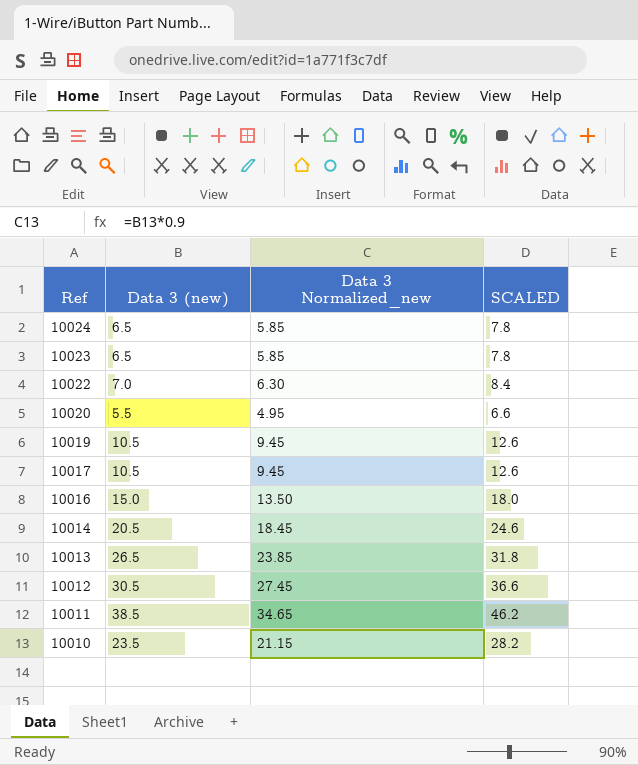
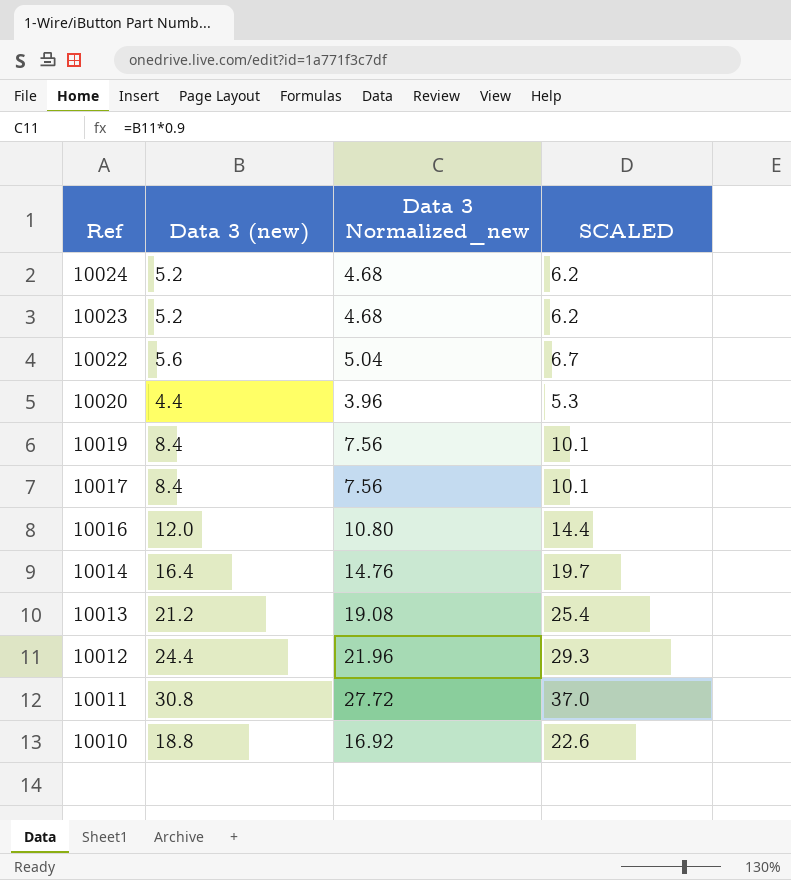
10024 | Data 3 (new): 6.5 -> 5.2
10024 | Data 3 Normalized_new: 5.85 -> 4.68
10024 | SCALED: 7.8 -> 6.2
10023 | Data 3 (new): 6.5 -> 5.2
10023 | Data 3 Normalized_new: 5.85 -> 4.68
10023 | SCALED: 7.8 -> 6.2
10022 | Data 3 (new): 7.0 -> 5.6
10022 | Data 3 Normalized_new: 6.30 -> 5.04
10022 | SCALED: 8.4 -> 6.7
10020 | Data 3 (new): 5.5 -> 4.4
10020 | Data 3 Normalized_new: 4.95 -> 3.96
10020 | SCALED: 6.6 -> 5.3
10019 | Data 3 (new): 10.5 -> 8.4
10019 | Data 3 Normalized_new: 9.45 -> 7.56
10019 | SCALED: 12.6 -> 10.1
10017 | Data 3 (new): 10.5 -> 8.4
10017 | Data 3 Normalized_new: 9.45 -> 7.56
10017 | SCALED: 12.6 -> 10.1
10016 | Data 3 (new): 15.0 -> 12.0
10016 | Data 3 Normalized_new: 13.50 -> 10.80
10016 | SCALED: 18.0 -> 14.4
10014 | Data 3 (new): 20.5 -> 16.4
10014 | Data 3 Normalized_new: 18.45 -> 14.76
10014 | SCALED: 24.6 -> 19.7
10013 | Data 3 (new): 26.5 -> 21.2
10013 | Data 3 Normalized_new: 23.85 -> 19.08
10013 | SCALED: 31.8 -> 25.4
10012 | Data 3 (new): 30.5 -> 24.4
10012 | Data 3 Normalized_new: 27.45 -> 21.96
10012 | SCALED: 36.6 -> 29.3
10011 | Data 3 (new): 38.5 -> 30.8
10011 | Data 3 Normalized_new: 34.65 -> 27.72
10011 | SCALED: 46.2 -> 37.0
10010 | Data 3 (new): 23.5 -> 18.8
10010 | Data 3 Normalized_new: 21.15 -> 16.92
10010 | SCALED: 28.2 -> 22.6

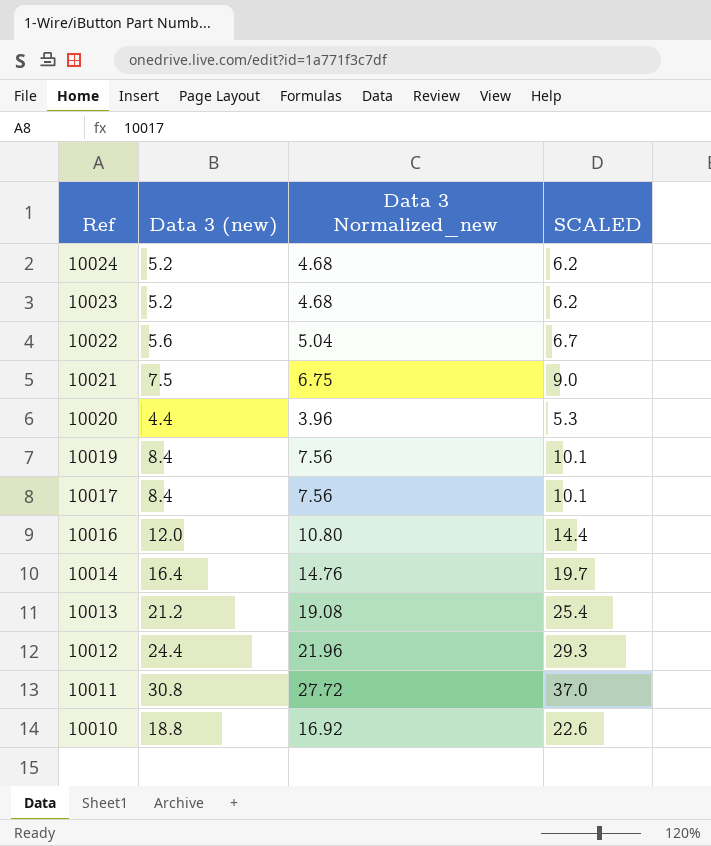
row 10021: none -> 7.5 | 6.75 | 9.0

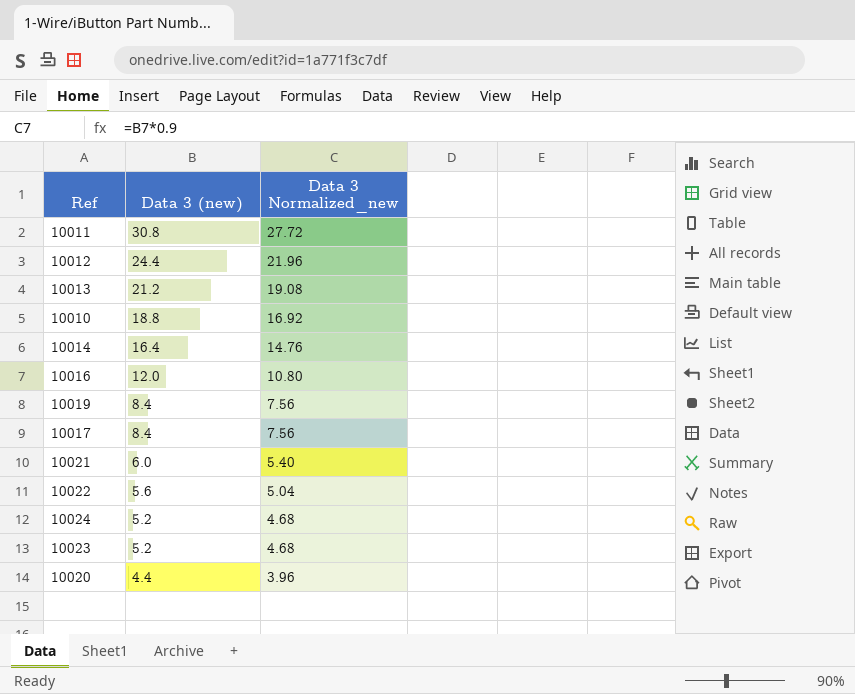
row order: Ref descending -> Data 3 (new) descending
column SCALED | formula: [Data 3 (new)] * 1.2 -> none
10021 | Data 3 (new): 7.5 -> 6.0
10021 | Data 3 Normalized_new: 6.75 -> 5.40

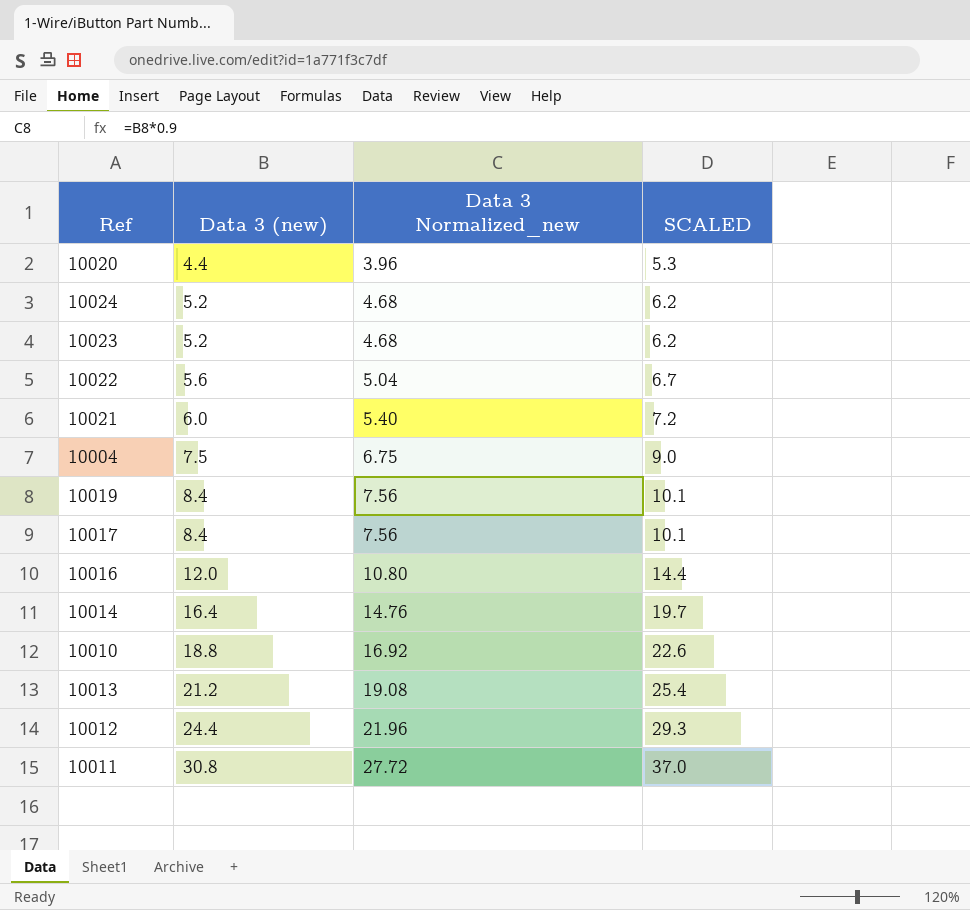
row order: Data 3 (new) descending -> Data 3 (new) ascending
column SCALED | formula: none -> [Data 3 (new)] * 1.2
row 10004: none -> 7.5 | 6.75 | 9.0

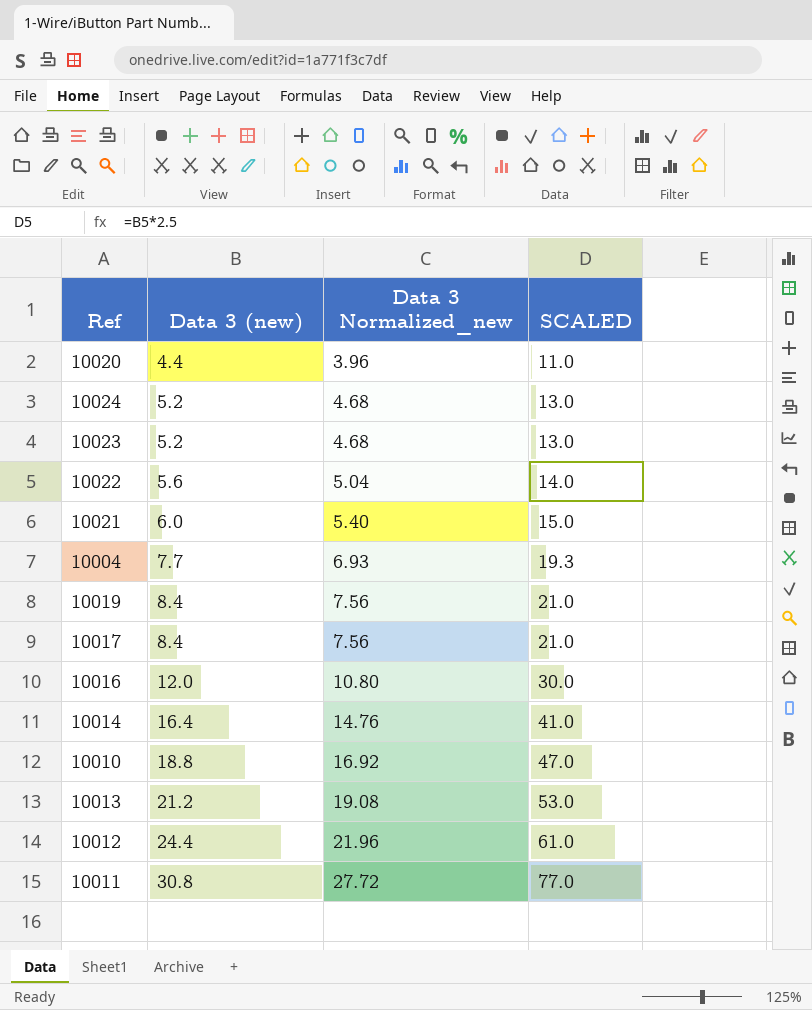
column SCALED | formula: [Data 3 (new)] * 1.2 -> [Data 3 (new)] * 2.5
10004 | Data 3 (new): 7.5 -> 7.7
10004 | Data 3 Normalized_new: 6.75 -> 6.93

